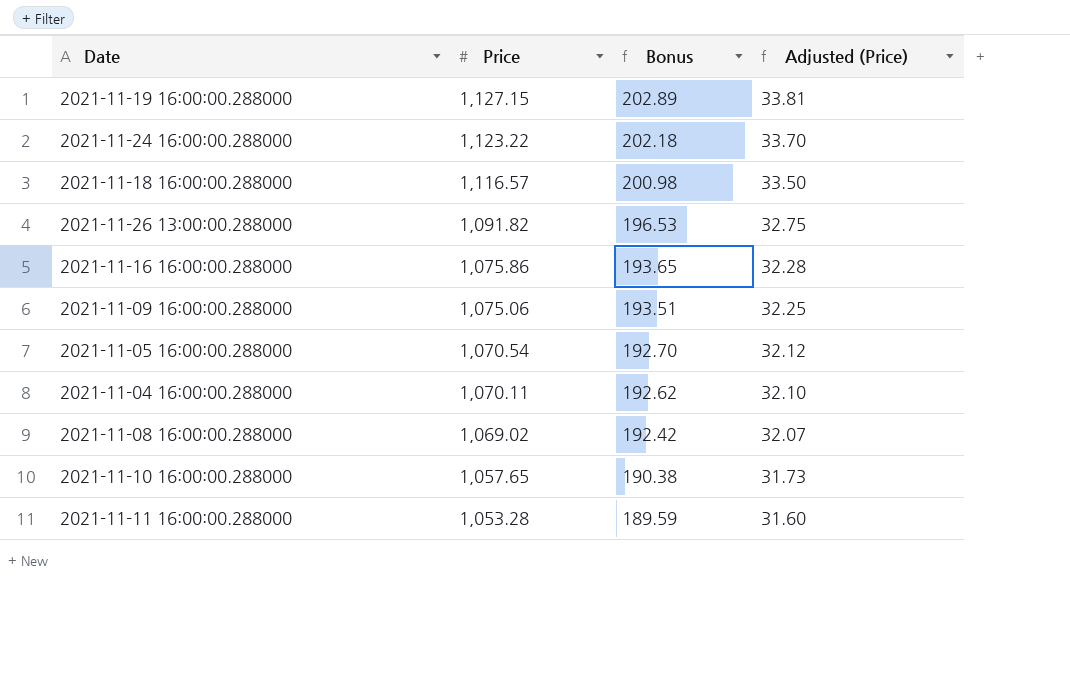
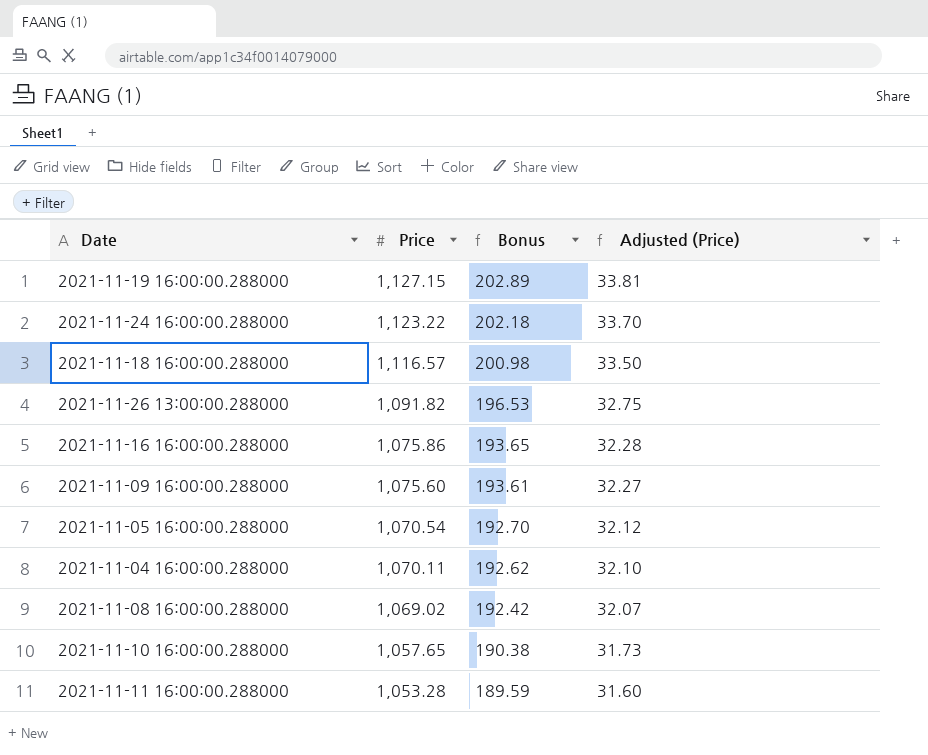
2021-11-09 16:00:00.288000 | Price: 1,075.06 -> 1,075.60
2021-11-09 16:00:00.288000 | Bonus: 193.51 -> 193.61
2021-11-09 16:00:00.288000 | Adjusted (Price): 32.25 -> 32.27

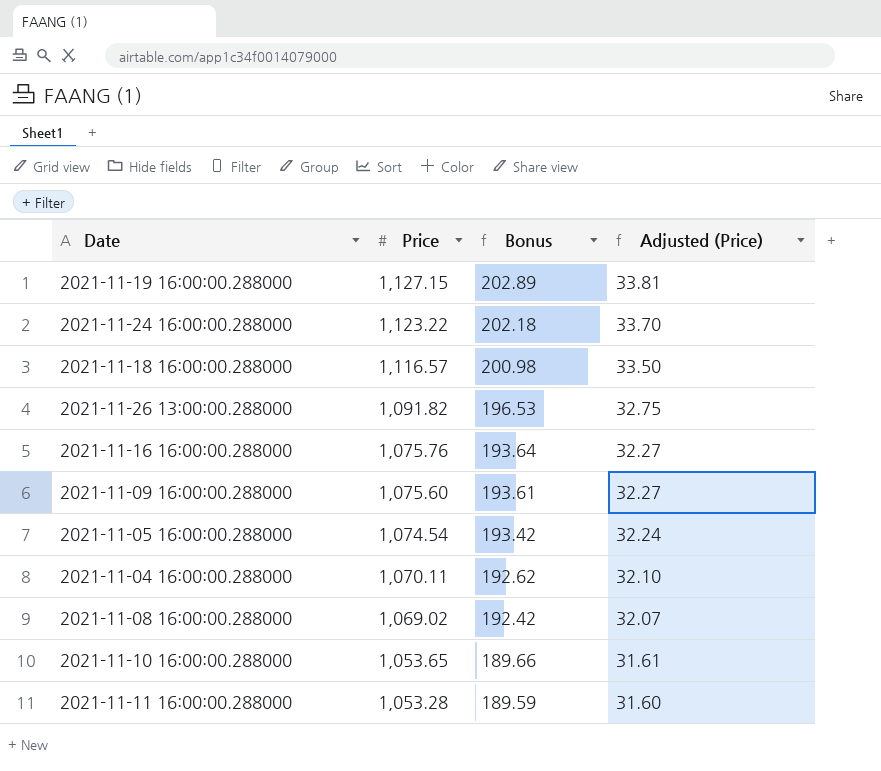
2021-11-16 16:00:00.288000 | Price: 1,075.86 -> 1,075.76
2021-11-16 16:00:00.288000 | Bonus: 193.65 -> 193.64
2021-11-16 16:00:00.288000 | Adjusted (Price): 32.28 -> 32.27
2021-11-05 16:00:00.288000 | Price: 1,070.54 -> 1,074.54
2021-11-05 16:00:00.288000 | Bonus: 192.70 -> 193.42
2021-11-05 16:00:00.288000 | Adjusted (Price): 32.12 -> 32.24
2021-11-10 16:00:00.288000 | Price: 1,057.65 -> 1,053.65
2021-11-10 16:00:00.288000 | Bonus: 190.38 -> 189.66
2021-11-10 16:00:00.288000 | Adjusted (Price): 31.73 -> 31.61

